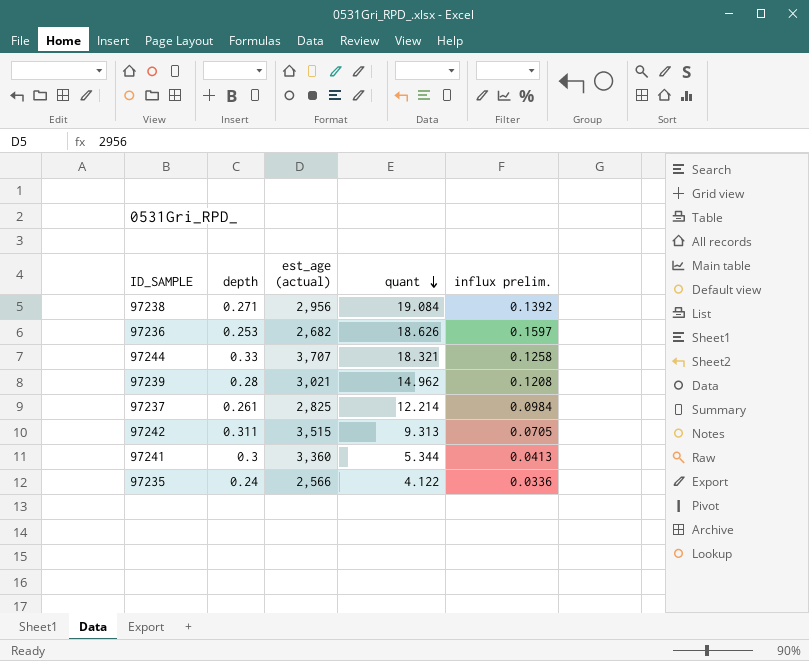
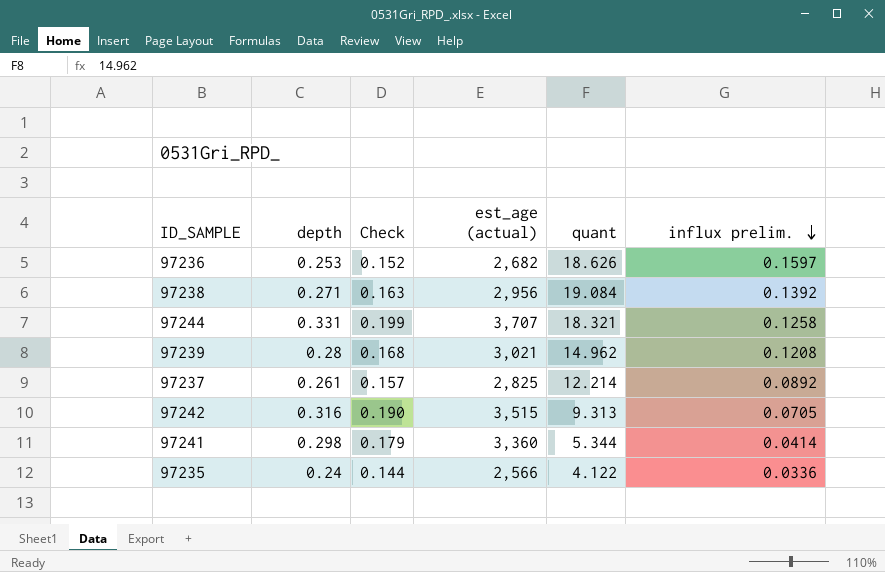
row order: quant descending -> influx prelim. descending
column Check | formula: none -> [depth] * 0.6
97244 | depth: 0.33 -> 0.331
97237 | influx prelim.: 0.0984 -> 0.0892
97242 | depth: 0.311 -> 0.316
97241 | depth: 0.3 -> 0.298
97241 | influx prelim.: 0.0413 -> 0.0414

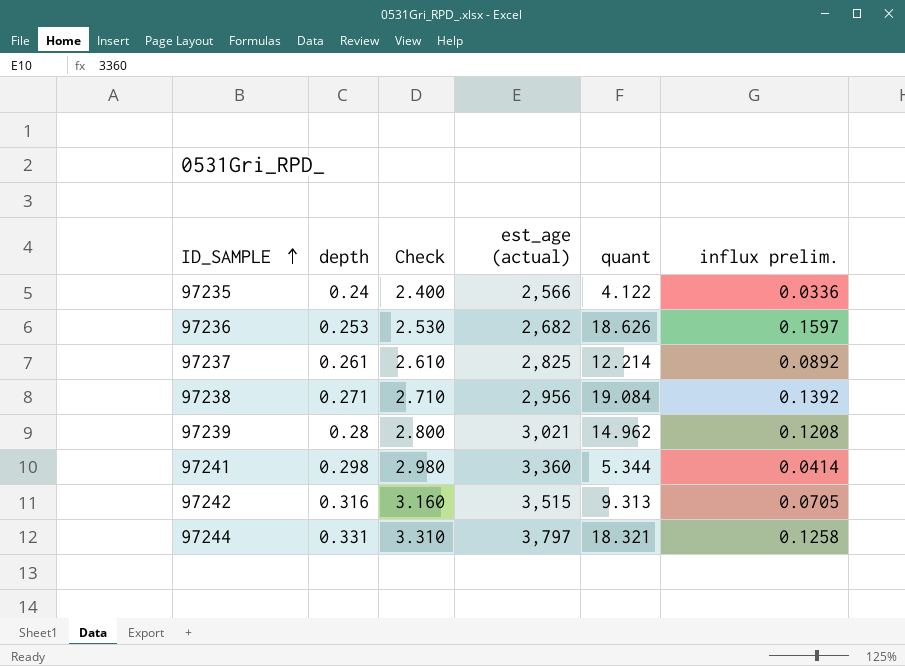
row order: influx prelim. descending -> ID_SAMPLE ascending
column Check | formula: [depth] * 0.6 -> [depth] * 10
97244 | est_age (actual): 3,707 -> 3,797

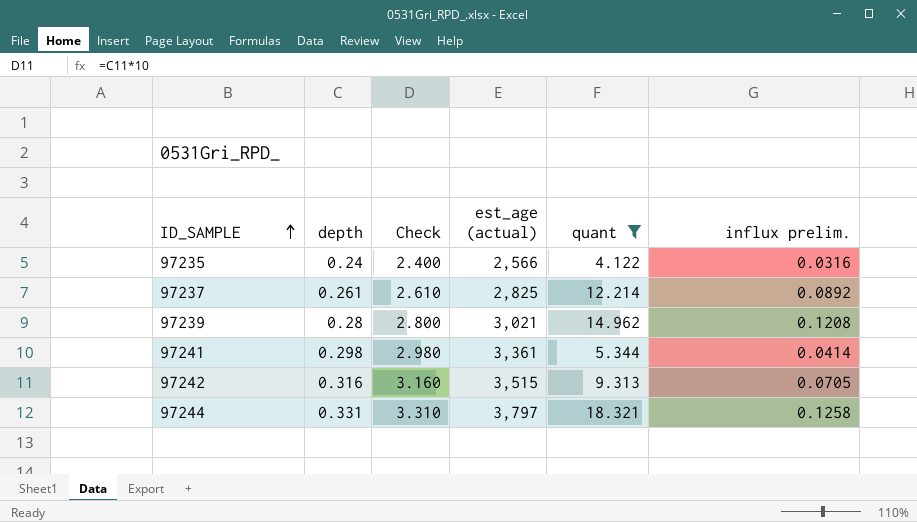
filter: none -> quant <= 18.321
97235 | influx prelim.: 0.0336 -> 0.0316
97241 | est_age (actual): 3,360 -> 3,361

